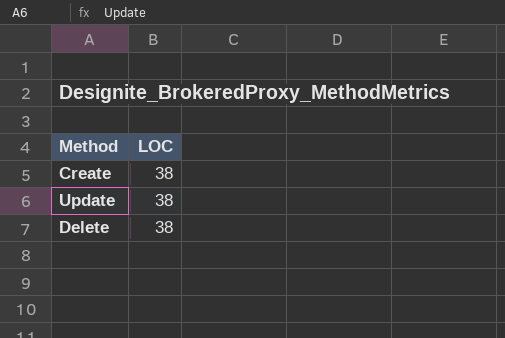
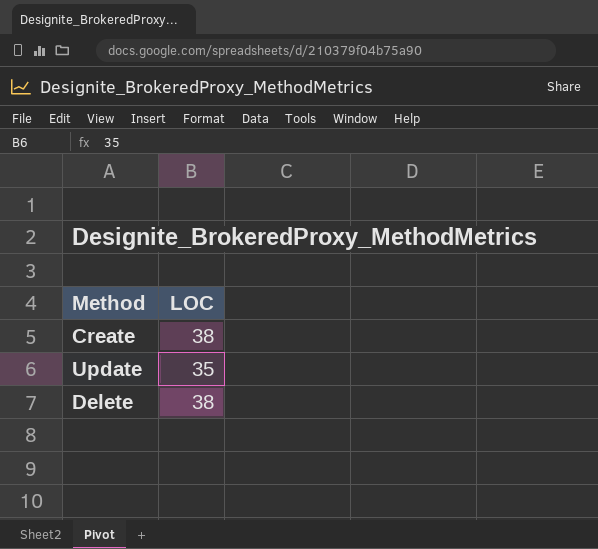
Update | LOC: 38 -> 35

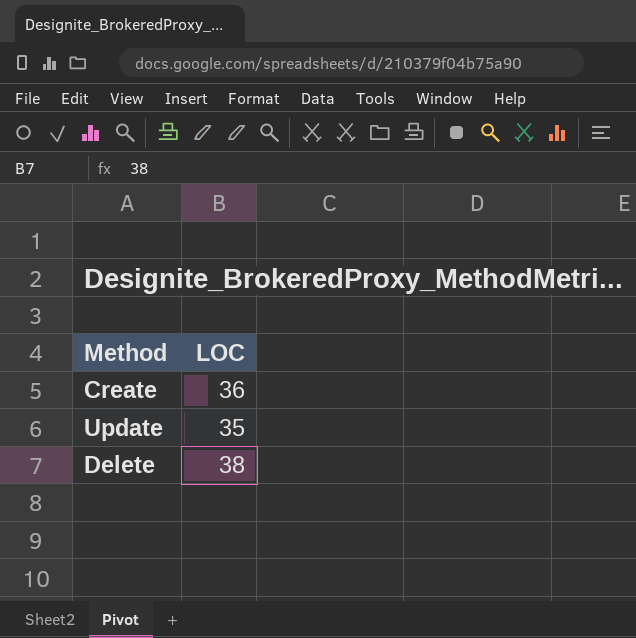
Create | LOC: 38 -> 36

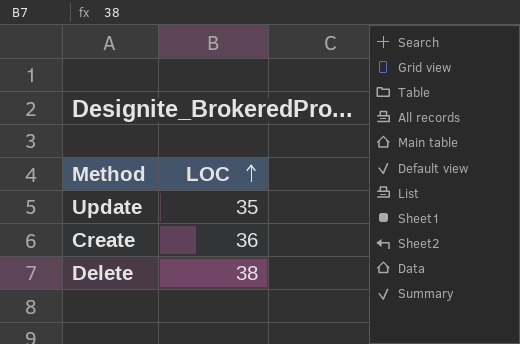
row order: none -> LOC ascending

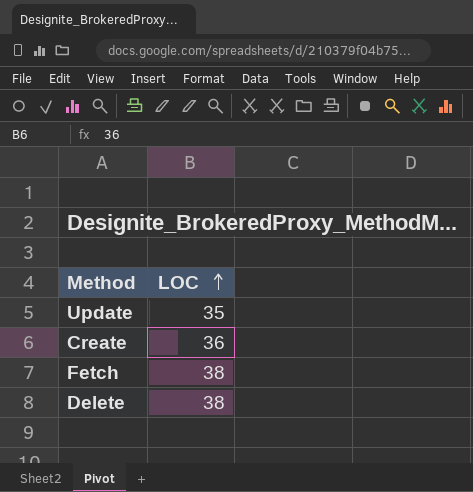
row Fetch: none -> 38

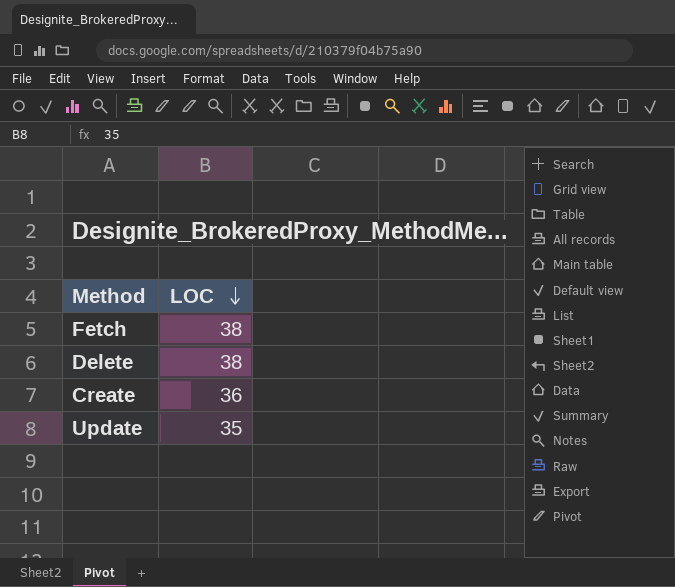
row order: LOC ascending -> LOC descending

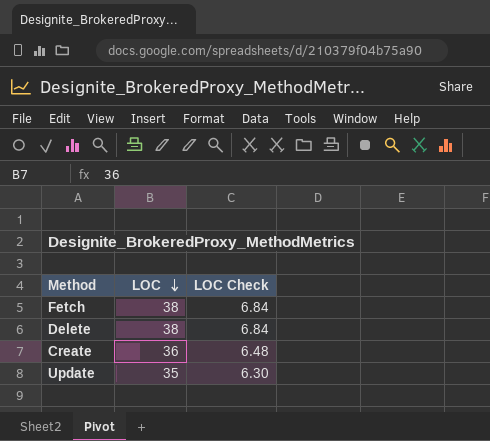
column LOC Check | formula: none -> [LOC] * 0.18

